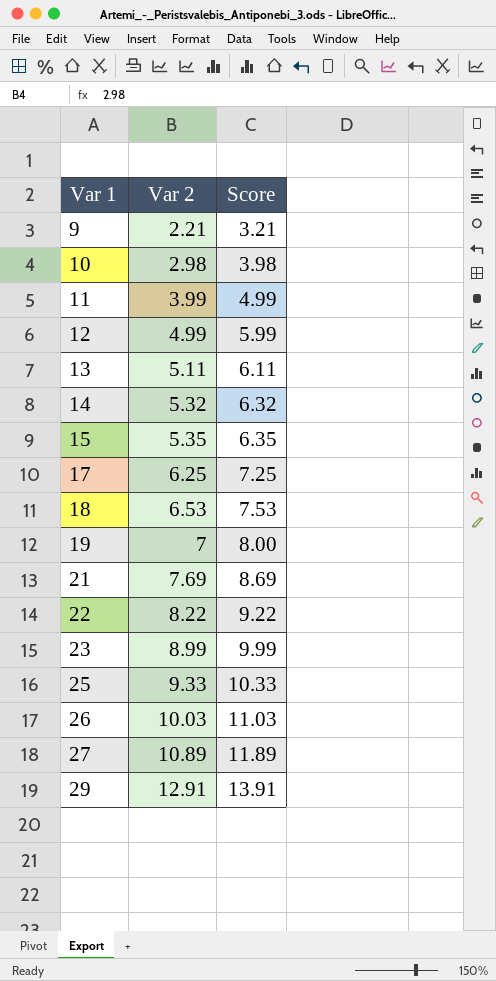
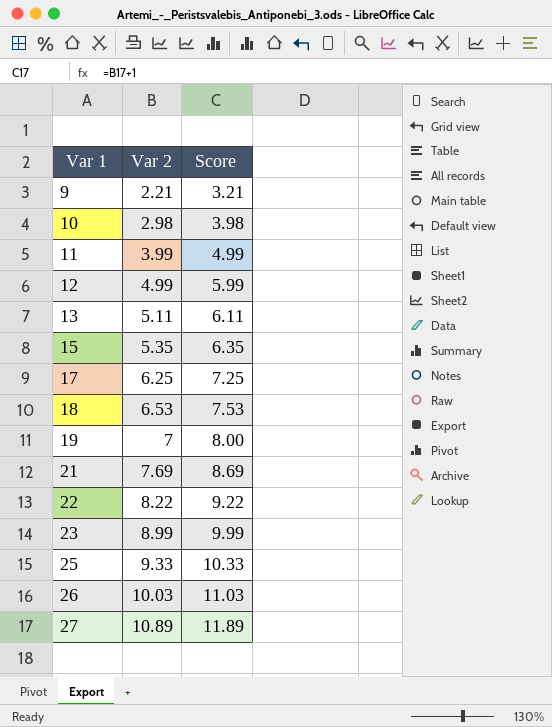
row 14: 5.32 | 6.32 -> none
row 29: 12.91 | 13.91 -> none

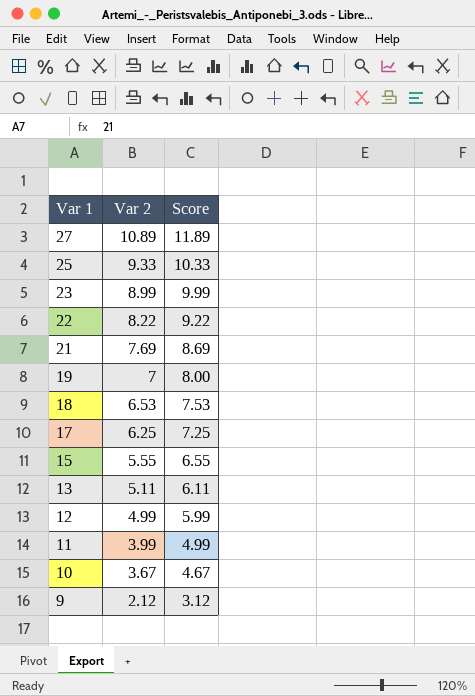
row order: Var 1 ascending -> Var 1 descending
row 26: 10.03 | 11.03 -> none
15 | Var 2: 5.35 -> 5.55
15 | Score: 6.35 -> 6.55
10 | Var 2: 2.98 -> 3.67
10 | Score: 3.98 -> 4.67
9 | Var 2: 2.21 -> 2.12
9 | Score: 3.21 -> 3.12

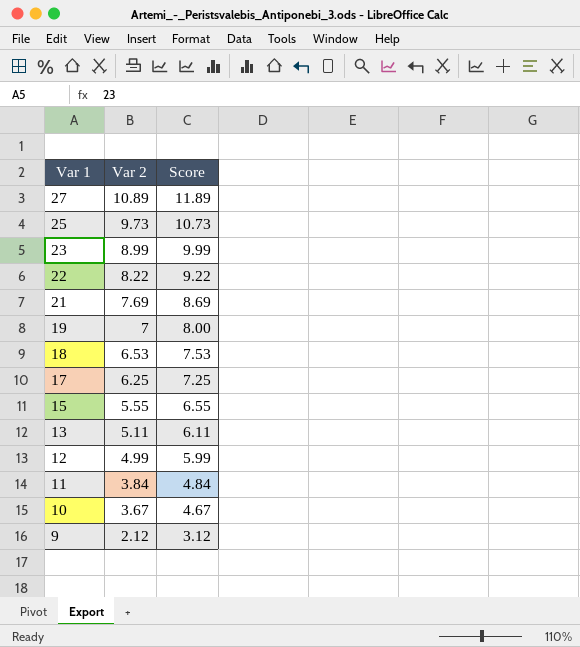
25 | Var 2: 9.33 -> 9.73
25 | Score: 10.33 -> 10.73
11 | Var 2: 3.99 -> 3.84
11 | Score: 4.99 -> 4.84

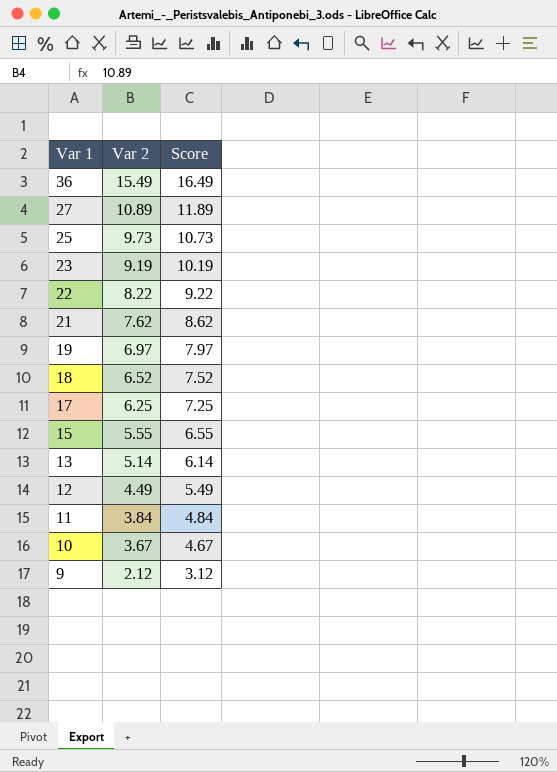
row 36: none -> 15.49 | 16.49
23 | Var 2: 8.99 -> 9.19
23 | Score: 9.99 -> 10.19
21 | Var 2: 7.69 -> 7.62
21 | Score: 8.69 -> 8.62
19 | Var 2: 7 -> 6.97
19 | Score: 8.00 -> 7.97
18 | Var 2: 6.53 -> 6.52
18 | Score: 7.53 -> 7.52
13 | Var 2: 5.11 -> 5.14
13 | Score: 6.11 -> 6.14
12 | Var 2: 4.99 -> 4.49
12 | Score: 5.99 -> 5.49

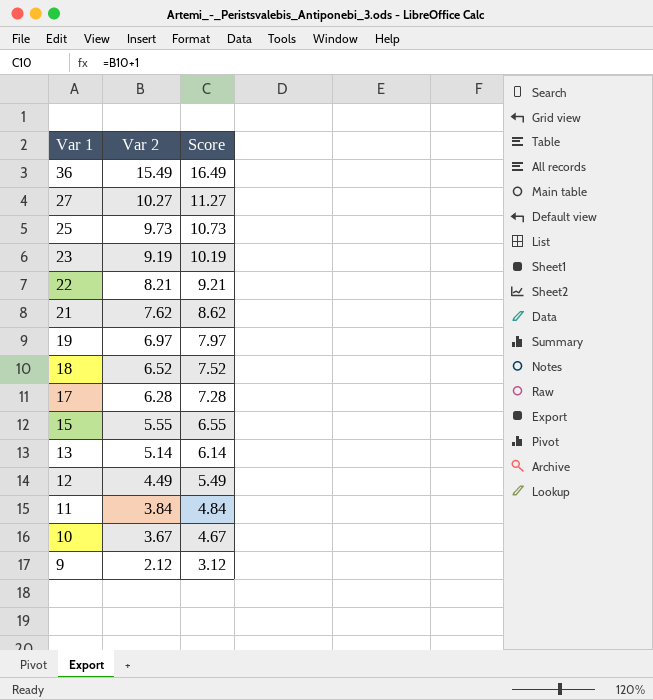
27 | Var 2: 10.89 -> 10.27
27 | Score: 11.89 -> 11.27
22 | Var 2: 8.22 -> 8.21
22 | Score: 9.22 -> 9.21
17 | Var 2: 6.25 -> 6.28
17 | Score: 7.25 -> 7.28

